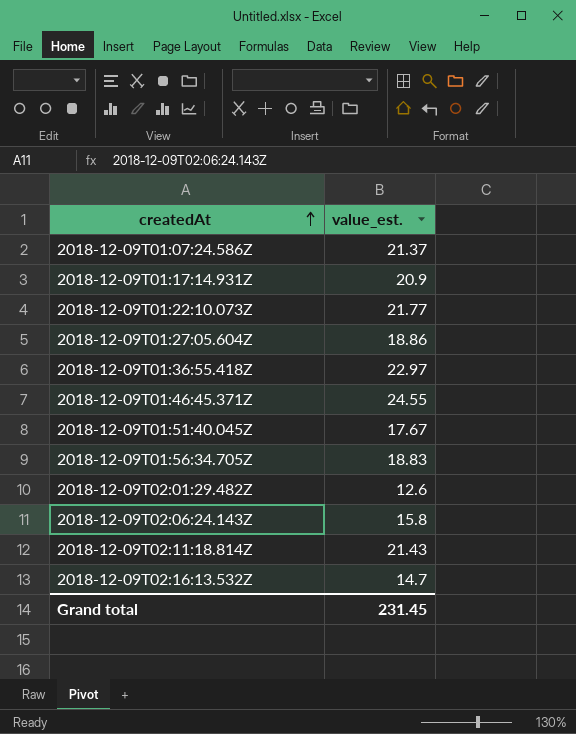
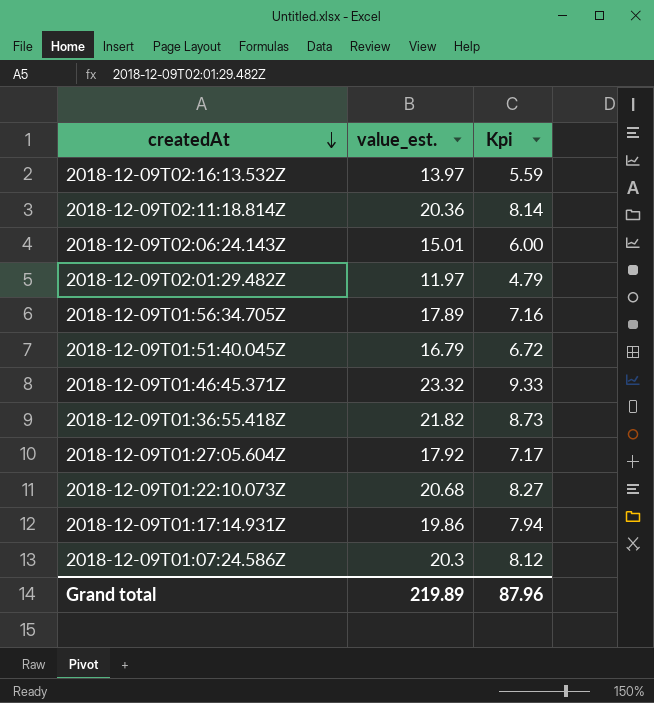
row order: createdAt ascending -> createdAt descending
column Kpi | formula: none -> [value_est.] * 0.4
2018-12-09T02:16:13.532Z | value_est.: 14.7 -> 13.97
2018-12-09T02:11:18.814Z | value_est.: 21.43 -> 20.36
2018-12-09T02:06:24.143Z | value_est.: 15.8 -> 15.01
2018-12-09T02:01:29.482Z | value_est.: 12.6 -> 11.97
2018-12-09T01:56:34.705Z | value_est.: 18.83 -> 17.89
2018-12-09T01:51:40.045Z | value_est.: 17.67 -> 16.79
2018-12-09T01:46:45.371Z | value_est.: 24.55 -> 23.32
2018-12-09T01:36:55.418Z | value_est.: 22.97 -> 21.82
2018-12-09T01:27:05.604Z | value_est.: 18.86 -> 17.92
2018-12-09T01:22:10.073Z | value_est.: 21.77 -> 20.68
2018-12-09T01:17:14.931Z | value_est.: 20.9 -> 19.86
2018-12-09T01:07:24.586Z | value_est.: 21.37 -> 20.3
Grand total | value_est.: 231.45 -> 219.89

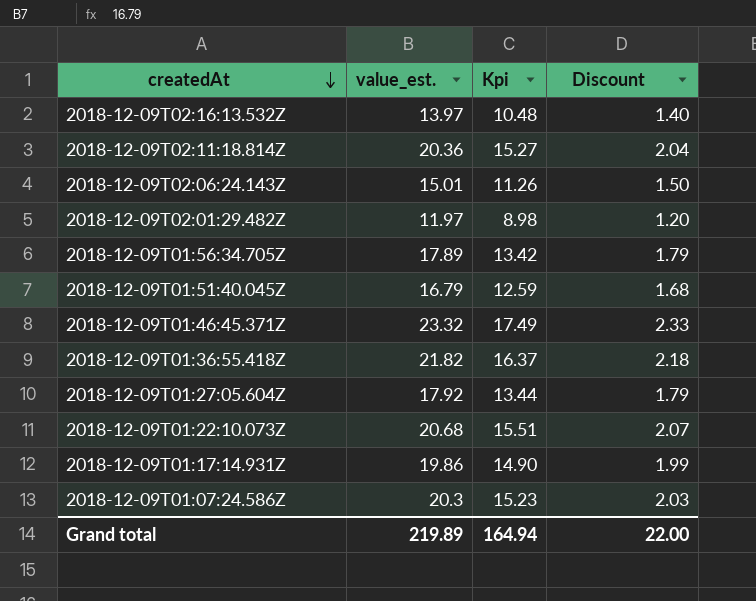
column Kpi | formula: [value_est.] * 0.4 -> [value_est.] * 0.75
column Discount | formula: none -> [value_est.] * 0.1
Grand total | Kpi: 87.96 -> 164.94

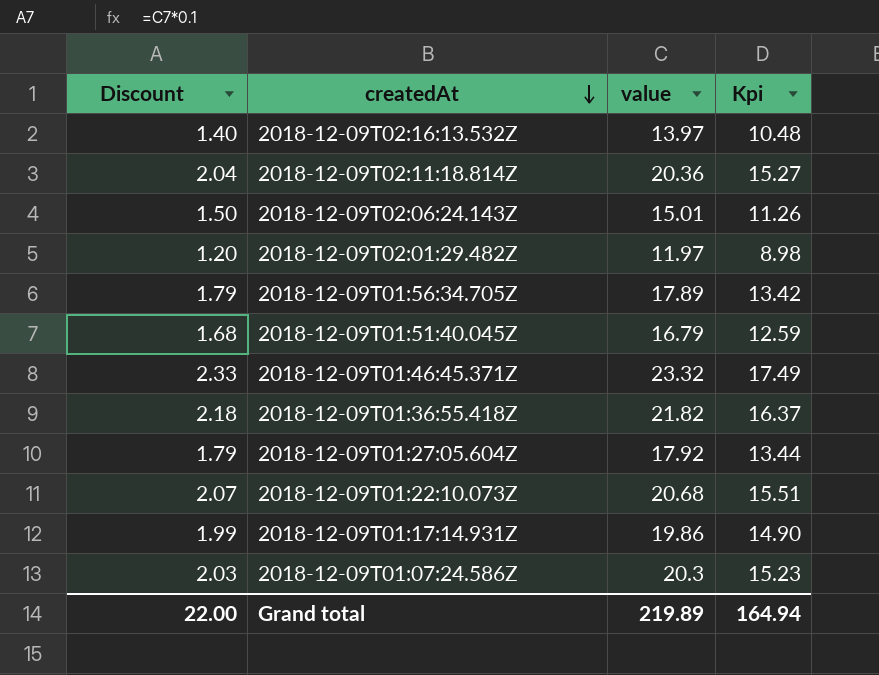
column Discount | position: 4 -> 1
column name: value_est. -> value

